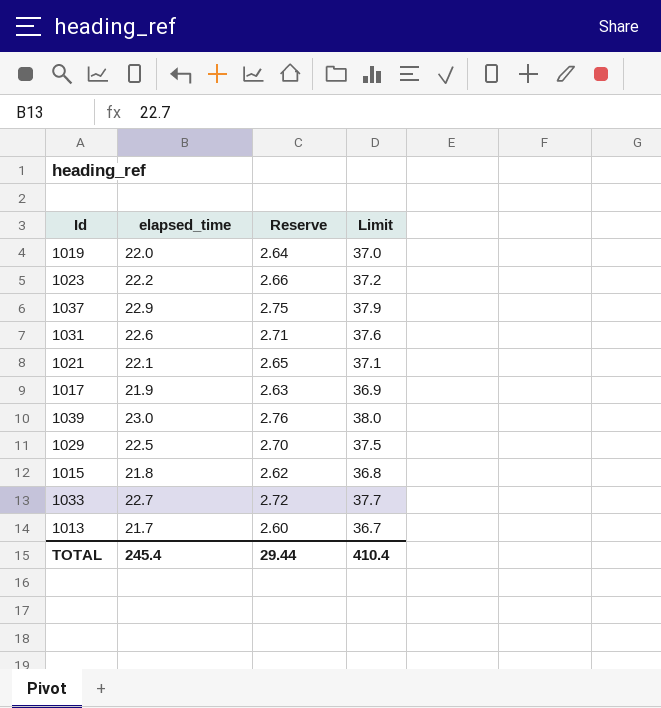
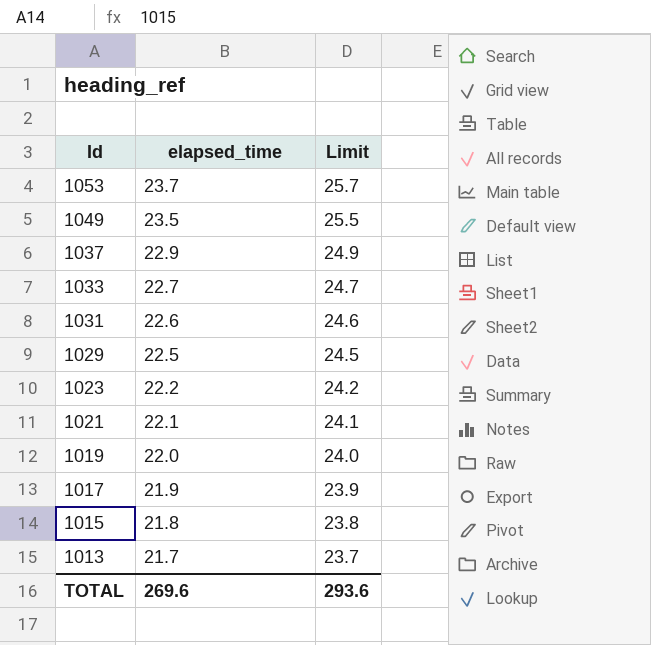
row order: none -> Id descending
column Reserve | formula: [elapsed_time] * 0.12 -> none
column Limit | formula: [elapsed_time] + 15 -> [elapsed_time] + 2
row 1039: 23.0 | 2.76 | 38.0 -> none
row 1053: none -> 23.7 | 25.7
row 1049: none -> 23.5 | 25.5
TOTAL | elapsed_time: 245.4 -> 269.6
TOTAL | Limit: 410.4 -> 293.6

